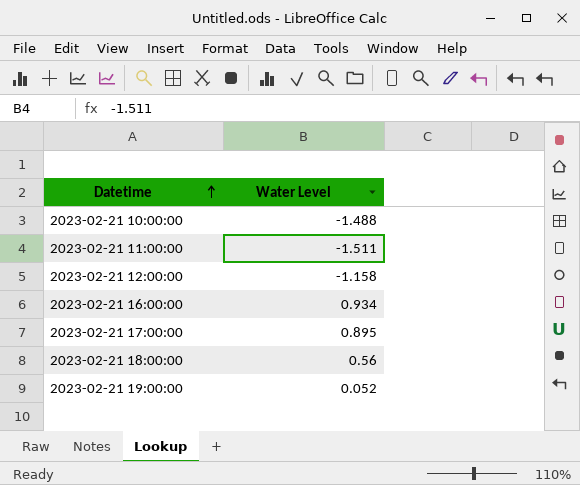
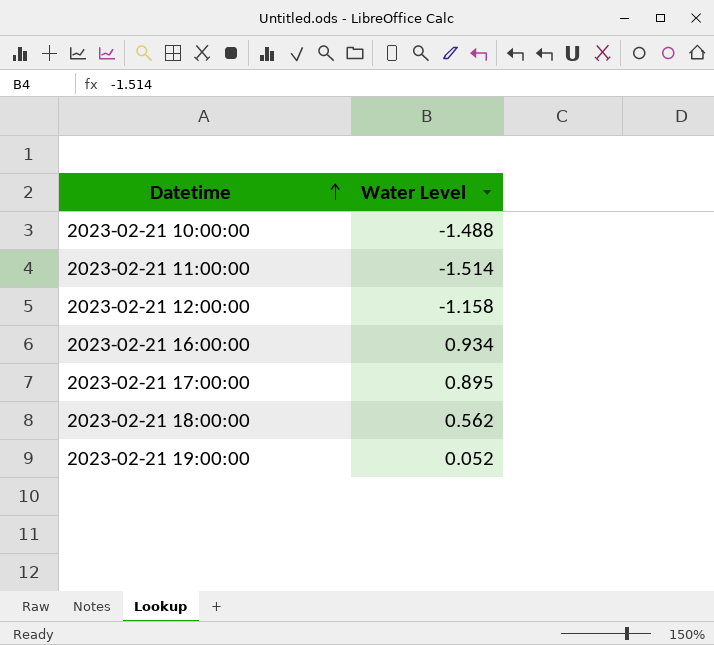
2023-02-21 11:00:00 | Water Level: -1.511 -> -1.514
2023-02-21 18:00:00 | Water Level: 0.56 -> 0.562

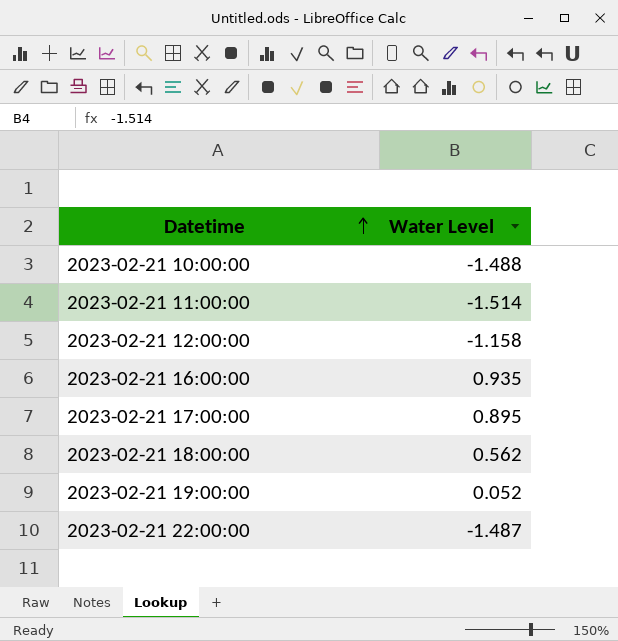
2023-02-21 16:00:00 | Water Level: 0.934 -> 0.935
row 2023-02-21 22:00:00: none -> -1.487

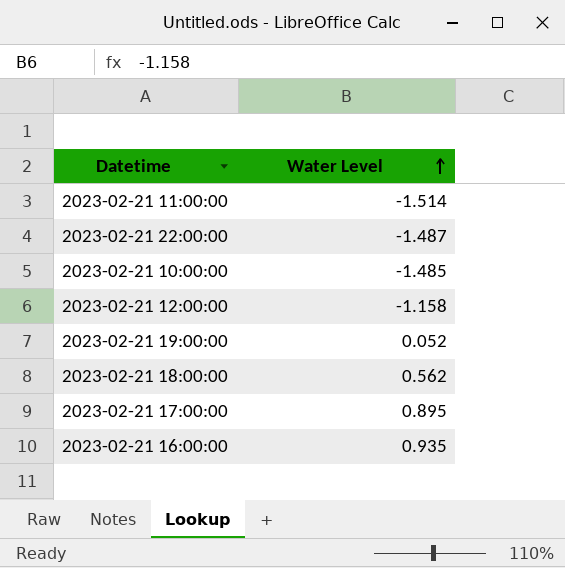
row order: Datetime ascending -> Water Level ascending
2023-02-21 10:00:00 | Water Level: -1.488 -> -1.485

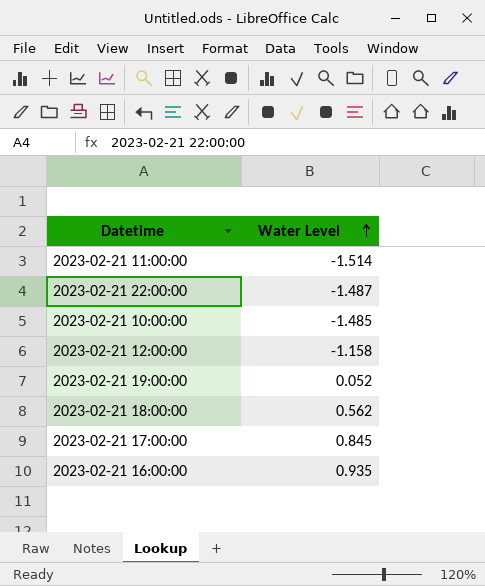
2023-02-21 17:00:00 | Water Level: 0.895 -> 0.845

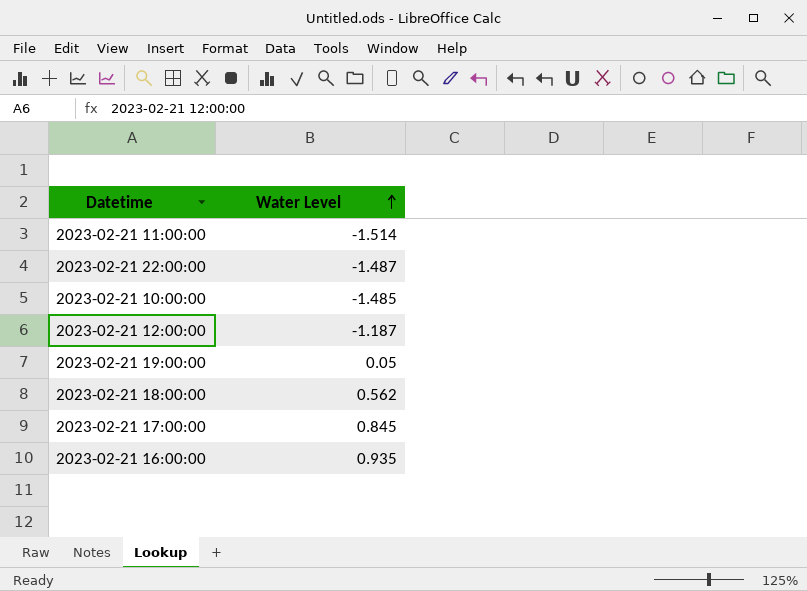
2023-02-21 12:00:00 | Water Level: -1.158 -> -1.187
2023-02-21 19:00:00 | Water Level: 0.052 -> 0.05

